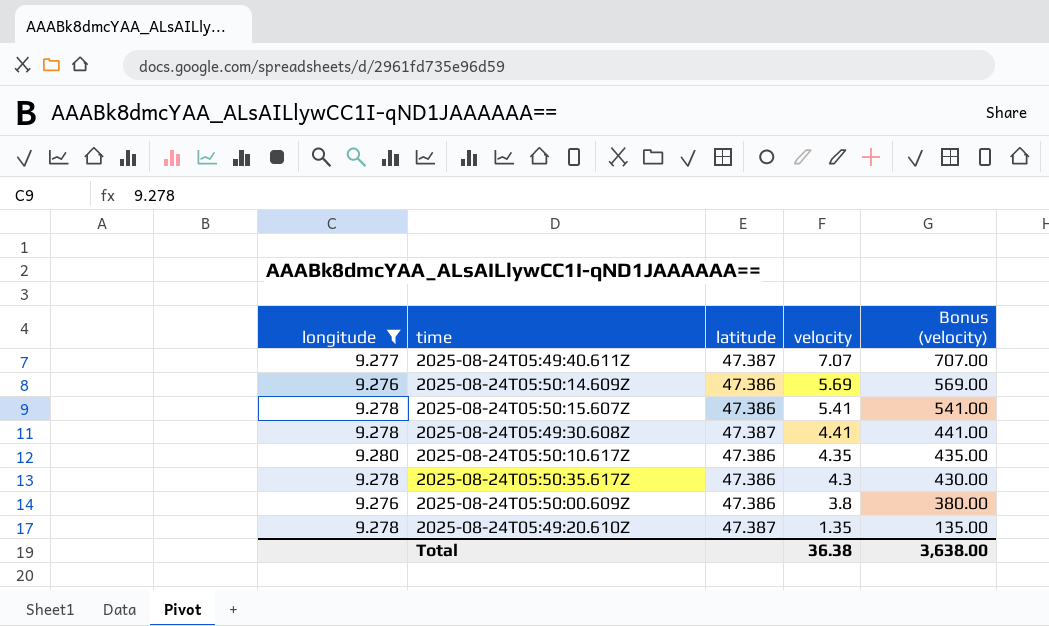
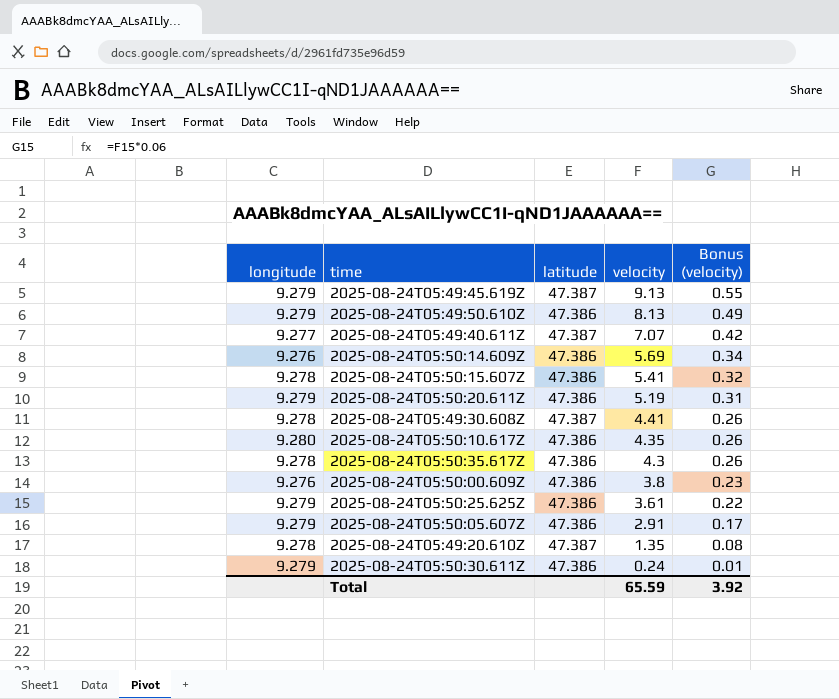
filter: longitude != 9.279 -> none
column Bonus (velocity) | formula: [velocity] * 100 -> [velocity] * 0.06
Total | velocity: 36.38 -> 65.59
Total | Bonus (velocity): 3,638.00 -> 3.92

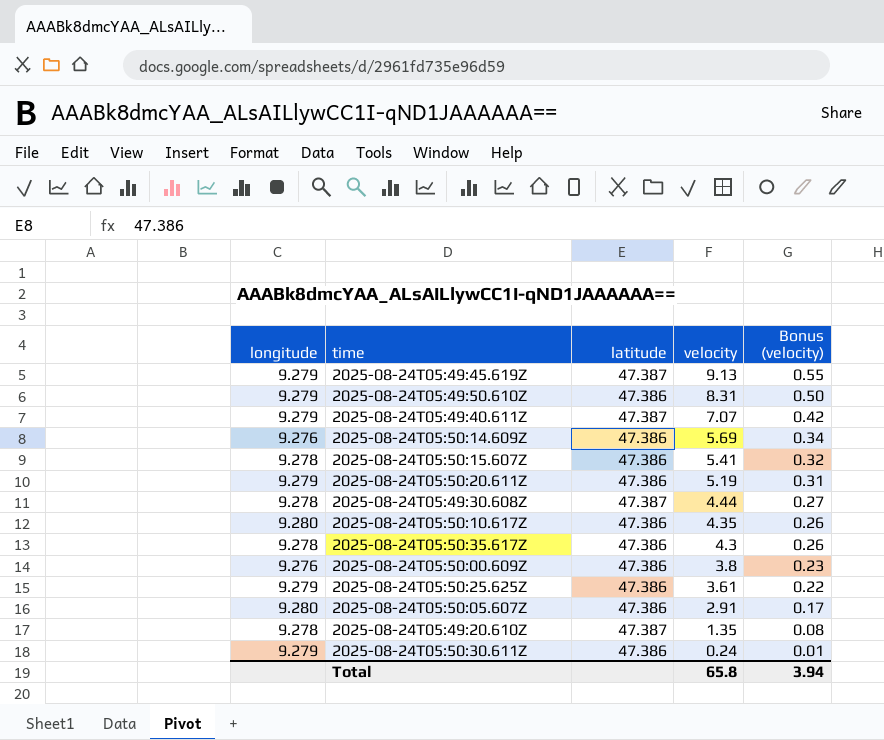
2025-08-24T05:49:50.610Z | velocity: 8.13 -> 8.31
2025-08-24T05:49:50.610Z | Bonus (velocity): 0.49 -> 0.50
2025-08-24T05:49:40.611Z | longitude: 9.277 -> 9.279
2025-08-24T05:49:30.608Z | velocity: 4.41 -> 4.44
2025-08-24T05:49:30.608Z | Bonus (velocity): 0.26 -> 0.27
2025-08-24T05:50:05.607Z | longitude: 9.279 -> 9.280
Total | velocity: 65.59 -> 65.8
Total | Bonus (velocity): 3.92 -> 3.94

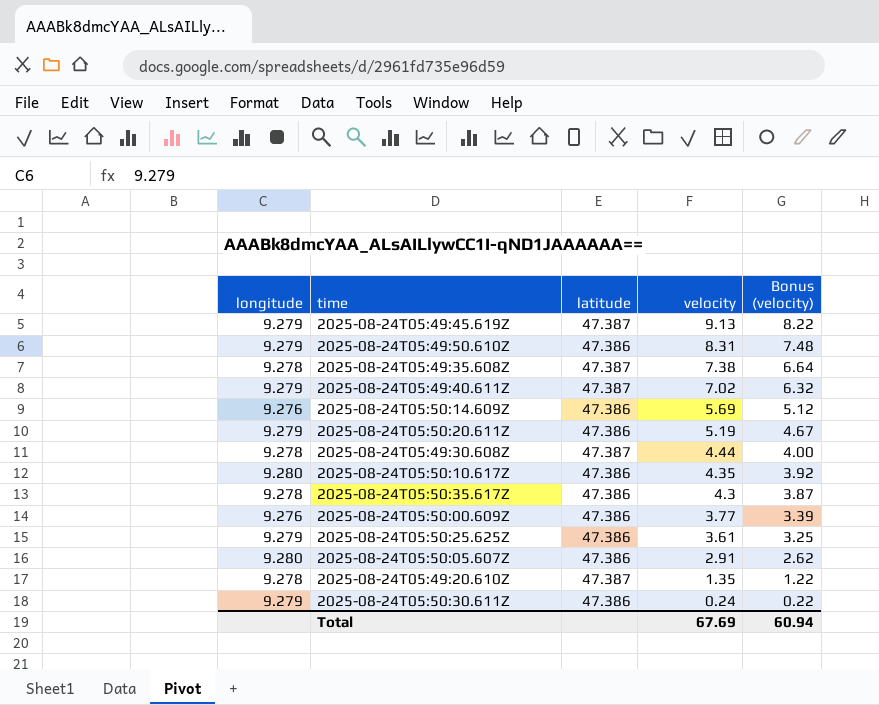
column Bonus (velocity) | formula: [velocity] * 0.06 -> [velocity] * 0.9
row 2025-08-24T05:50:15.607Z: 9.278 | 47.386 | 5.41 | 0.32 -> none
row 2025-08-24T05:49:35.608Z: none -> 9.278 | 47.387 | 7.38 | 6.64
2025-08-24T05:49:40.611Z | velocity: 7.07 -> 7.02
2025-08-24T05:50:00.609Z | velocity: 3.8 -> 3.77
Total | velocity: 65.8 -> 67.69
Total | Bonus (velocity): 3.94 -> 60.94

